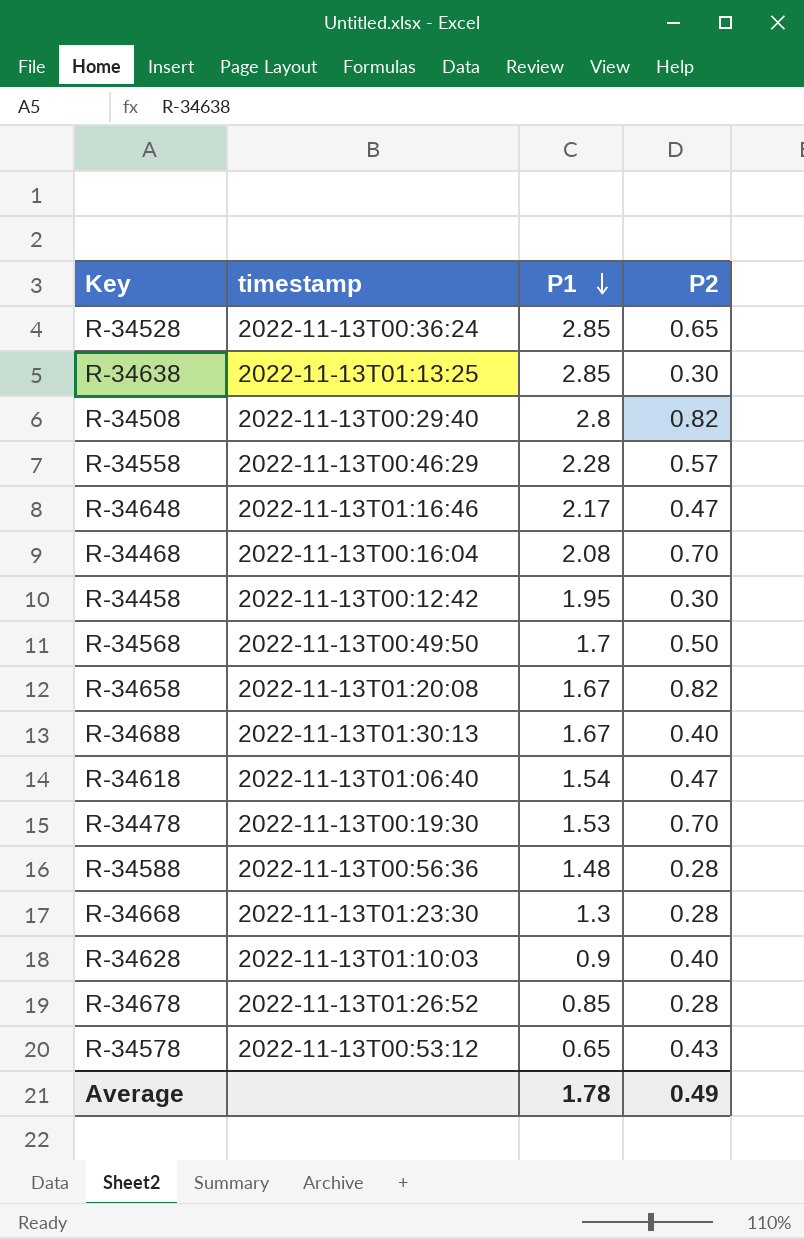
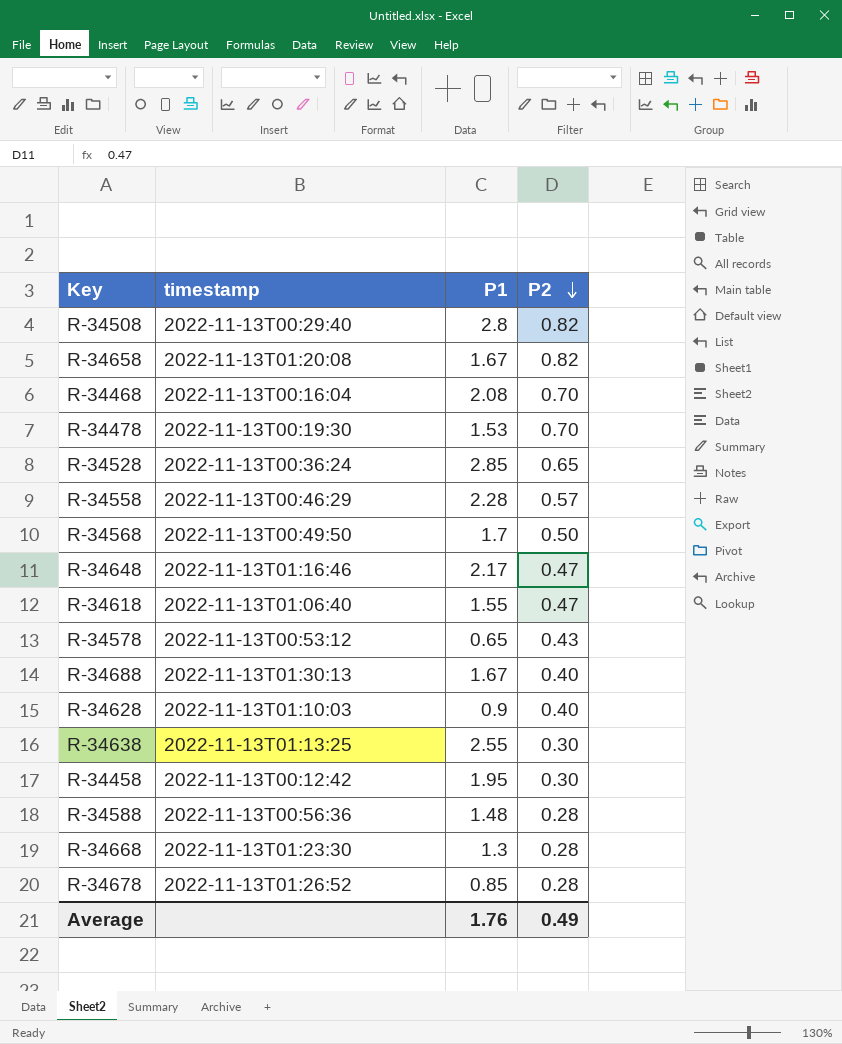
row order: P1 descending -> P2 descending
R-34618 | P1: 1.54 -> 1.55
R-34638 | P1: 2.85 -> 2.55
Average | P1: 1.78 -> 1.76

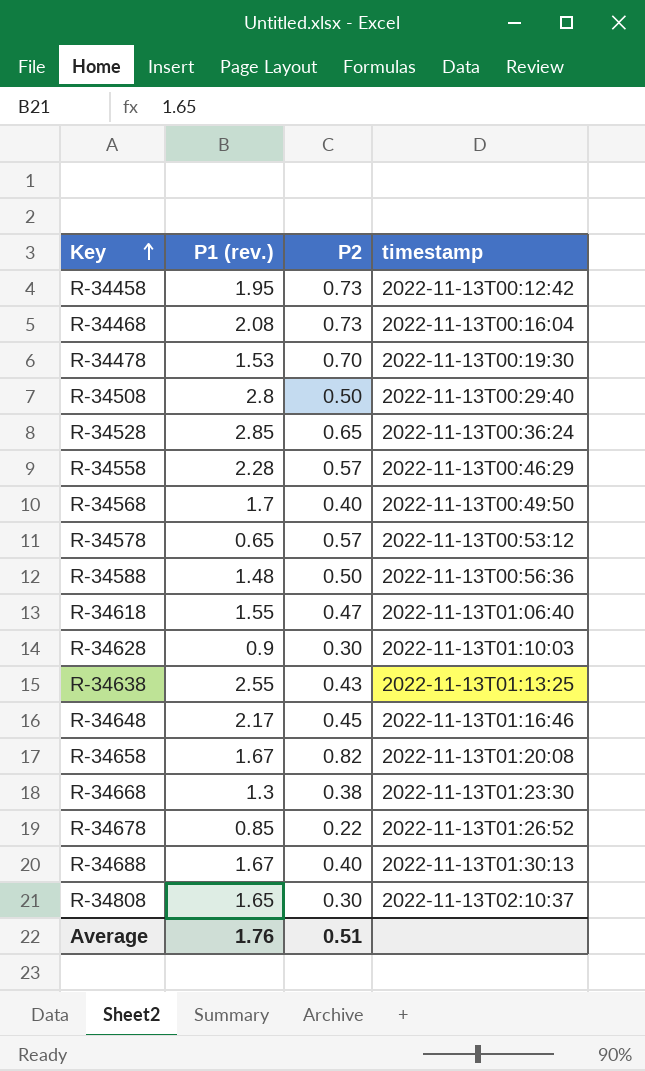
row order: P2 descending -> Key ascending
column name: P1 -> P1 (rev.)
column timestamp | position: 2 -> 4
R-34458 | P2: 0.30 -> 0.73
R-34468 | P2: 0.70 -> 0.73
R-34508 | P2: 0.82 -> 0.50
R-34568 | P2: 0.50 -> 0.40
R-34578 | P2: 0.43 -> 0.57
R-34588 | P2: 0.28 -> 0.50
R-34628 | P2: 0.40 -> 0.30
R-34638 | P2: 0.30 -> 0.43
R-34648 | P2: 0.47 -> 0.45
R-34668 | P2: 0.28 -> 0.38
R-34678 | P2: 0.28 -> 0.22
row R-34808: none -> 1.65 | 0.30 | 2022-11-13T02:10:37
Average | P2: 0.49 -> 0.51

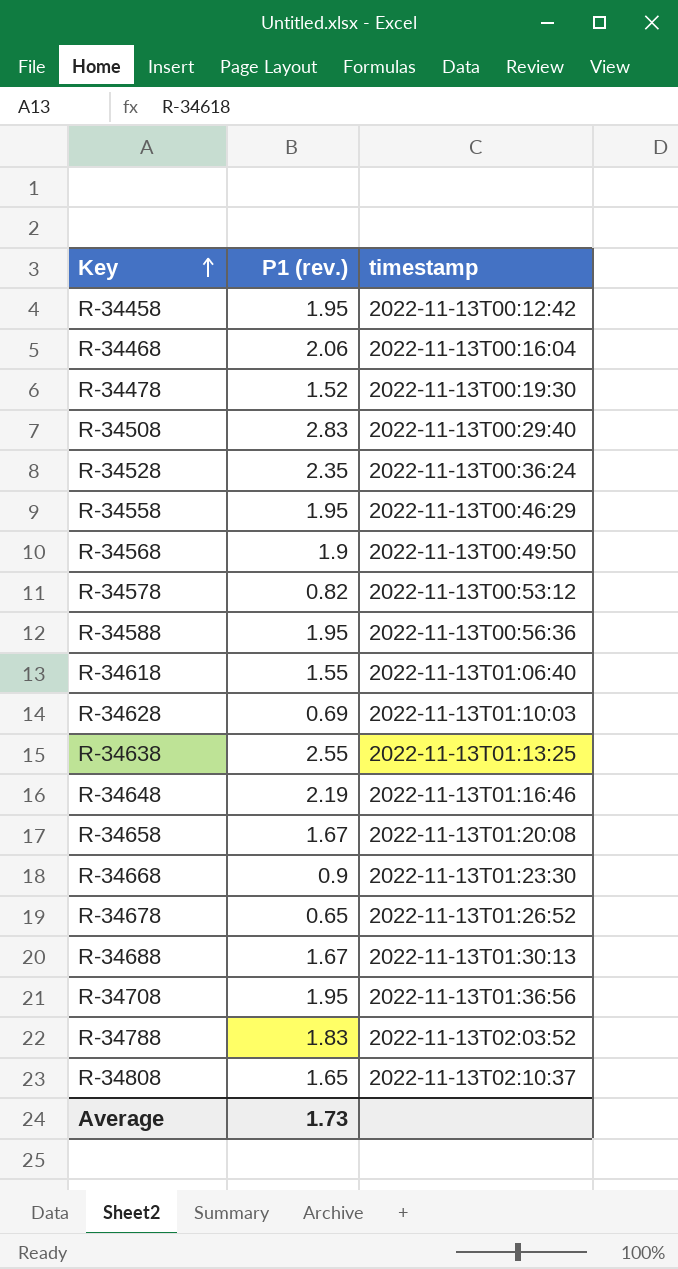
column P2 | position: 3 -> none
R-34468 | P1 (rev.): 2.08 -> 2.06
R-34478 | P1 (rev.): 1.53 -> 1.52
R-34508 | P1 (rev.): 2.8 -> 2.83
R-34528 | P1 (rev.): 2.85 -> 2.35
R-34558 | P1 (rev.): 2.28 -> 1.95
R-34568 | P1 (rev.): 1.7 -> 1.9
R-34578 | P1 (rev.): 0.65 -> 0.82
R-34588 | P1 (rev.): 1.48 -> 1.95
R-34628 | P1 (rev.): 0.9 -> 0.69
R-34648 | P1 (rev.): 2.17 -> 2.19
R-34668 | P1 (rev.): 1.3 -> 0.9
R-34678 | P1 (rev.): 0.85 -> 0.65
row R-34708: none -> 1.95 | 2022-11-13T01:36:56
row R-34788: none -> 1.83 | 2022-11-13T02:03:52
Average | P1 (rev.): 1.76 -> 1.73

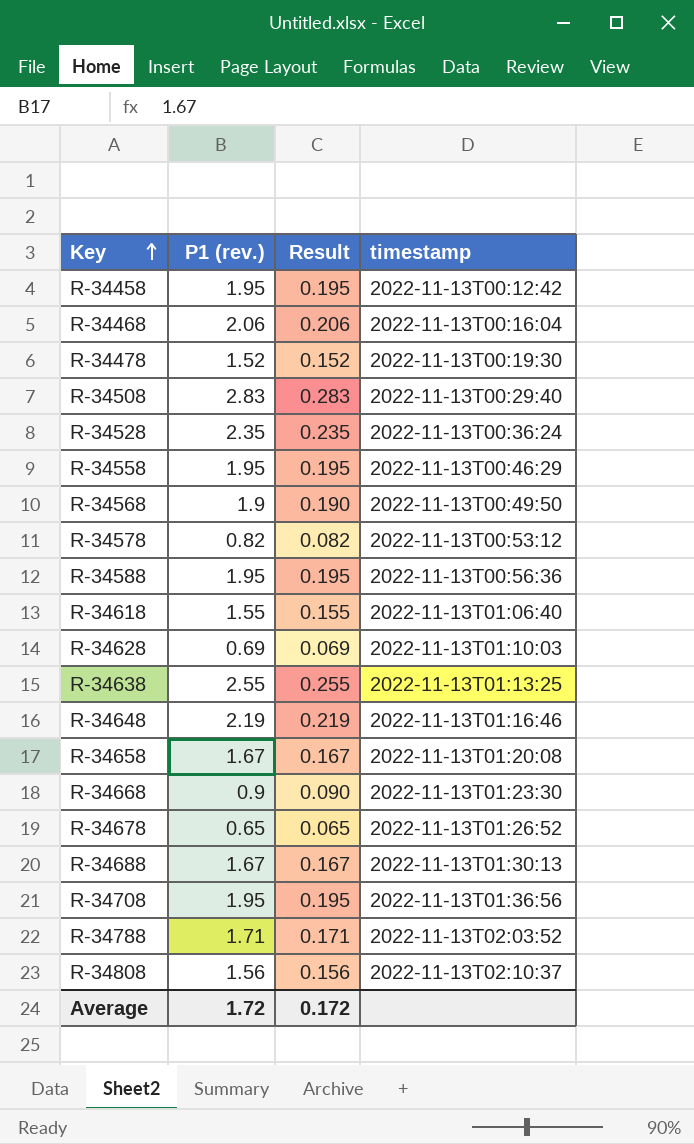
column Result | formula: none -> [P1 (rev.)] * 0.1
R-34788 | P1 (rev.): 1.83 -> 1.71
R-34808 | P1 (rev.): 1.65 -> 1.56
Average | P1 (rev.): 1.73 -> 1.72

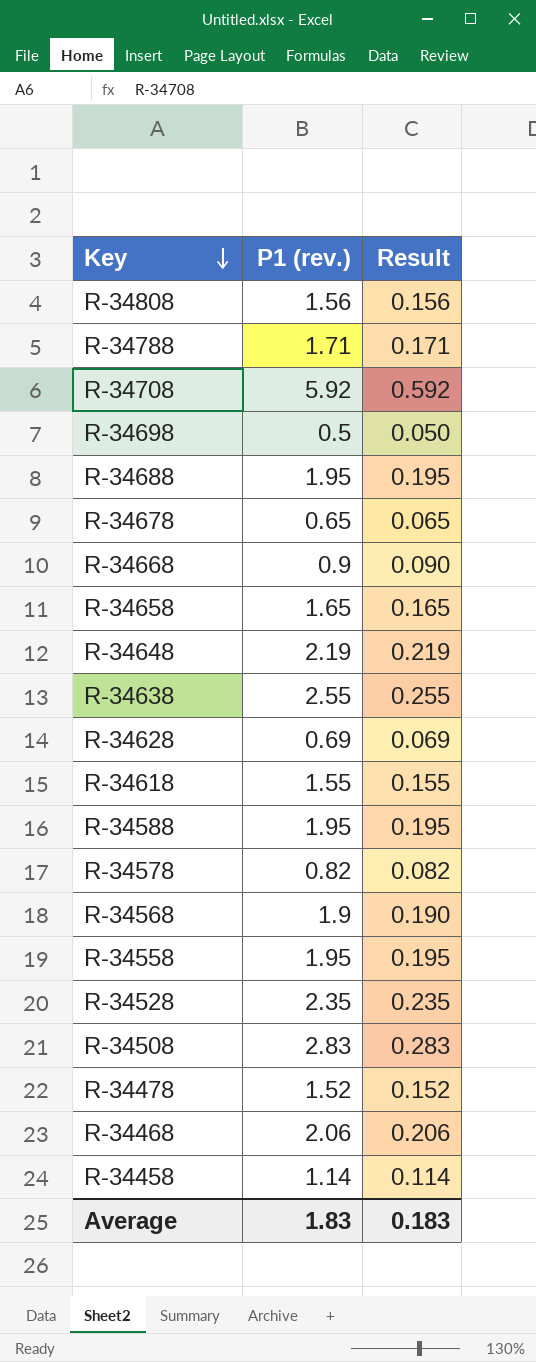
row order: Key ascending -> Key descending
column timestamp | position: 4 -> none
R-34708 | P1 (rev.): 1.95 -> 5.92
R-34708 | Result: 0.195 -> 0.592
row R-34698: none -> 0.5 | 0.050
R-34688 | P1 (rev.): 1.67 -> 1.95
R-34688 | Result: 0.167 -> 0.195
R-34658 | P1 (rev.): 1.67 -> 1.65
R-34658 | Result: 0.167 -> 0.165
R-34458 | P1 (rev.): 1.95 -> 1.14
R-34458 | Result: 0.195 -> 0.114
Average | P1 (rev.): 1.72 -> 1.83
Average | Result: 0.172 -> 0.183

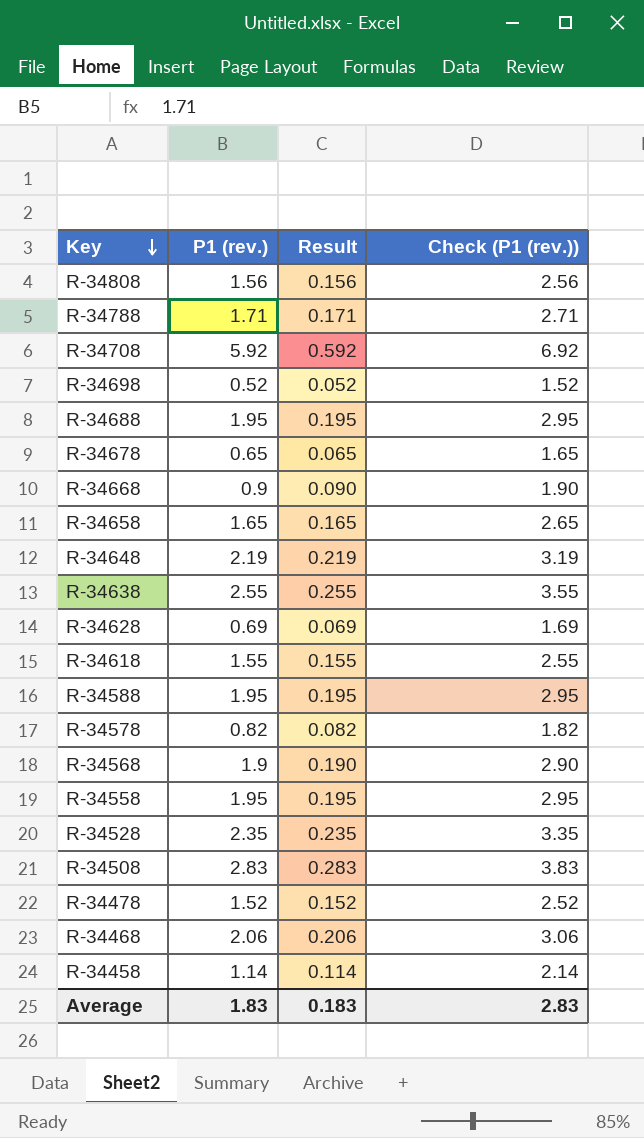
column Check (P1 (rev.)) | formula: none -> [P1 (rev.)] + 1
R-34698 | P1 (rev.): 0.5 -> 0.52
R-34698 | Result: 0.050 -> 0.052

